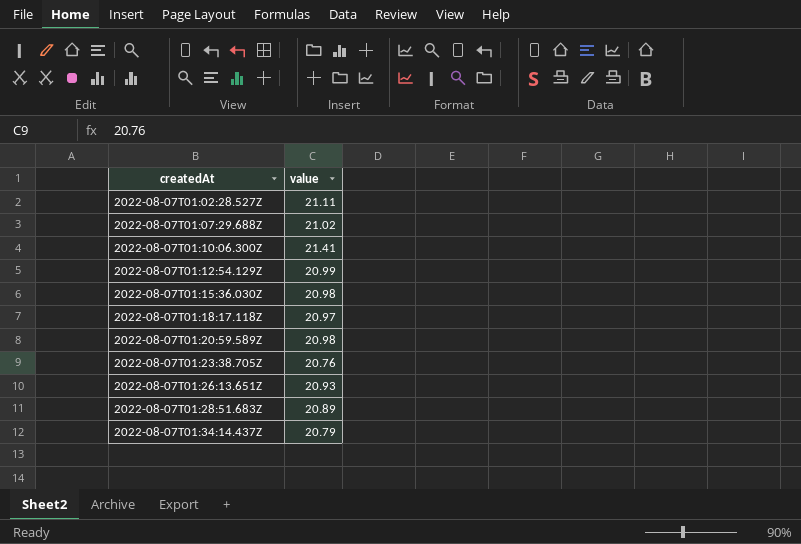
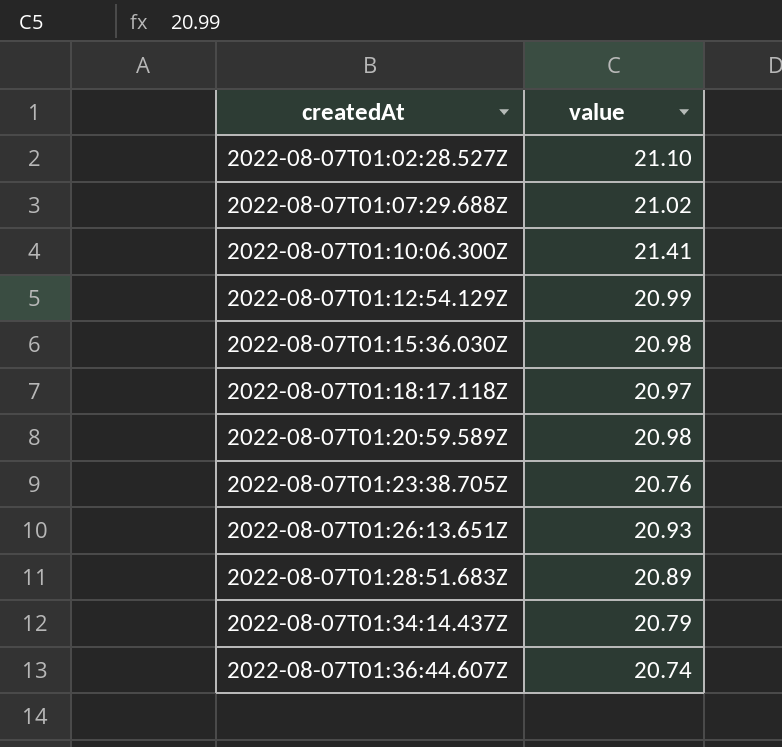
2022-08-07T01:02:28.527Z | value: 21.11 -> 21.10
row 2022-08-07T01:36:44.607Z: none -> 20.74

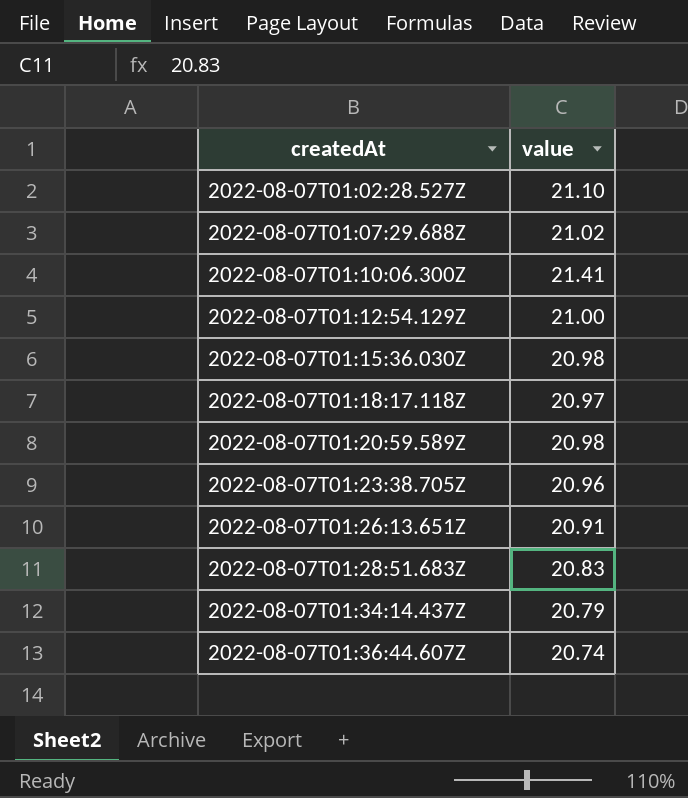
2022-08-07T01:12:54.129Z | value: 20.99 -> 21.00
2022-08-07T01:23:38.705Z | value: 20.76 -> 20.96
2022-08-07T01:26:13.651Z | value: 20.93 -> 20.91
2022-08-07T01:28:51.683Z | value: 20.89 -> 20.83

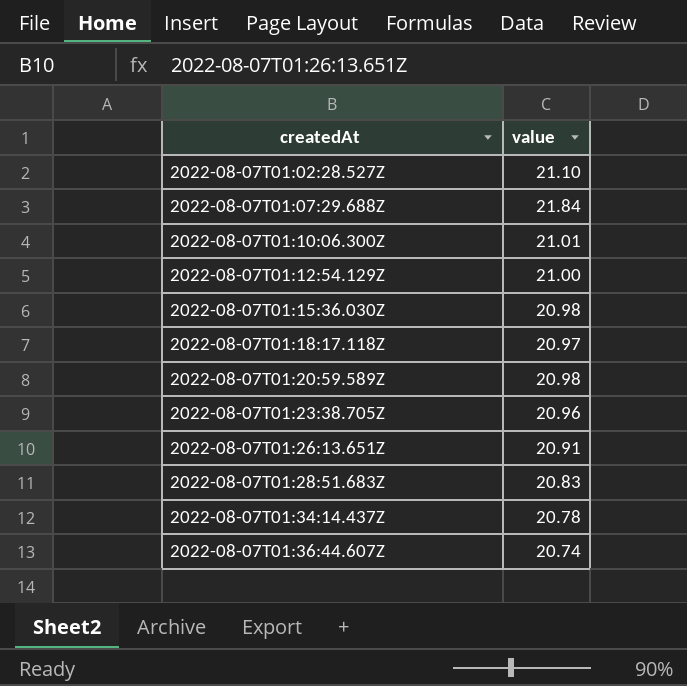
2022-08-07T01:07:29.688Z | value: 21.02 -> 21.84
2022-08-07T01:10:06.300Z | value: 21.41 -> 21.01
2022-08-07T01:34:14.437Z | value: 20.79 -> 20.78

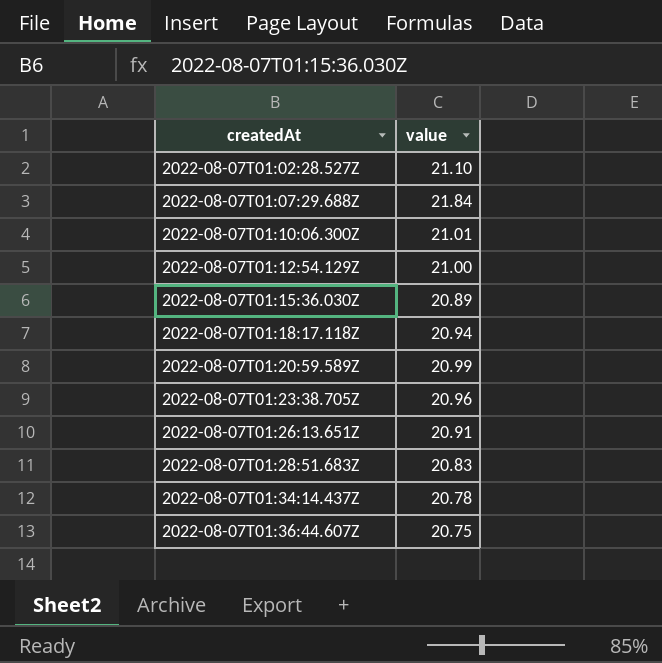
2022-08-07T01:15:36.030Z | value: 20.98 -> 20.89
2022-08-07T01:18:17.118Z | value: 20.97 -> 20.94
2022-08-07T01:20:59.589Z | value: 20.98 -> 20.99
2022-08-07T01:36:44.607Z | value: 20.74 -> 20.75

